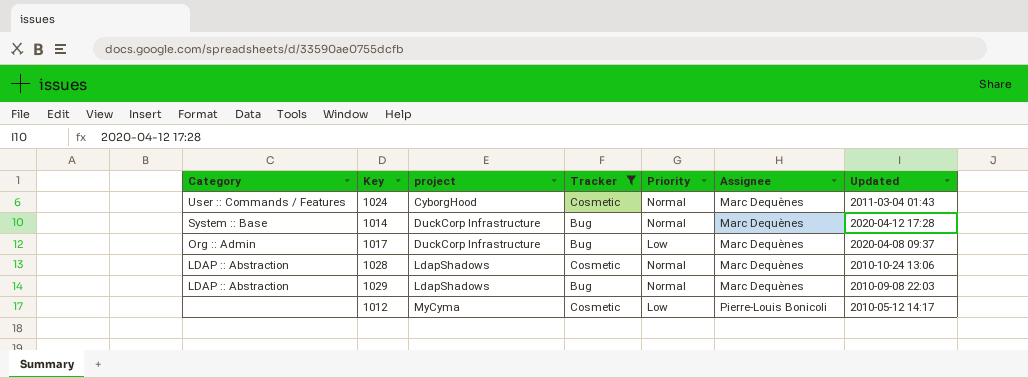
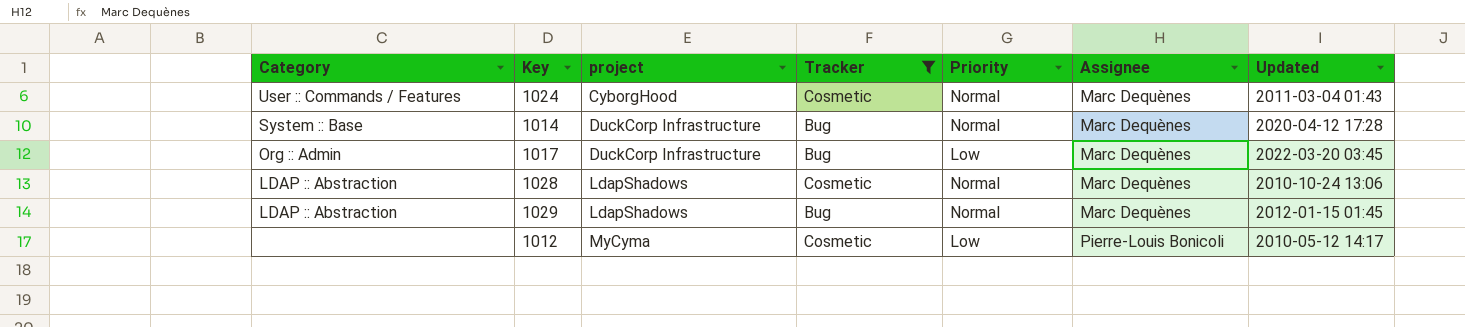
1017 | Updated: 2020-04-08 09:37 -> 2022-03-20 03:45
1029 | Updated: 2010-09-08 22:03 -> 2012-01-15 01:45

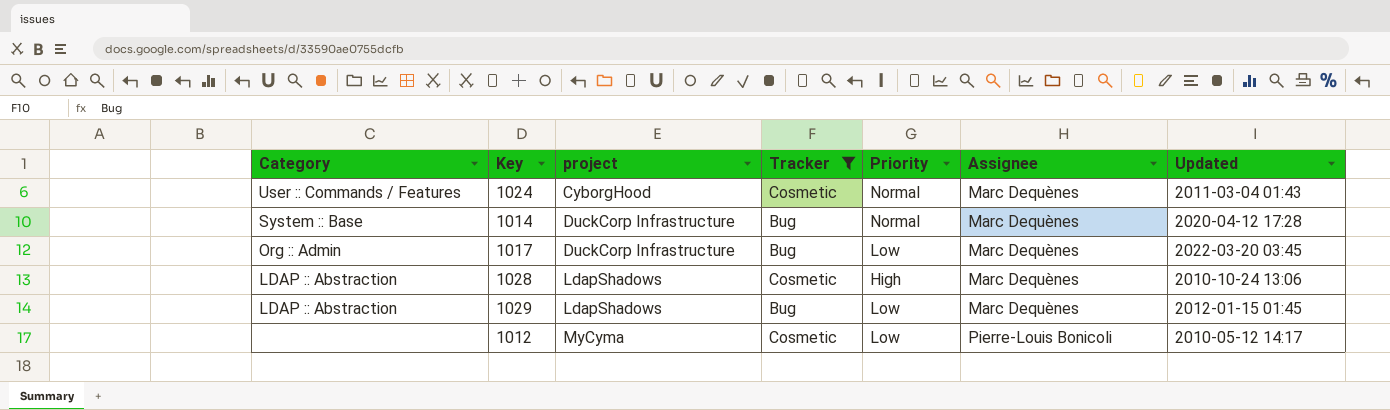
1028 | Priority: Normal -> High
1029 | Priority: Normal -> Low

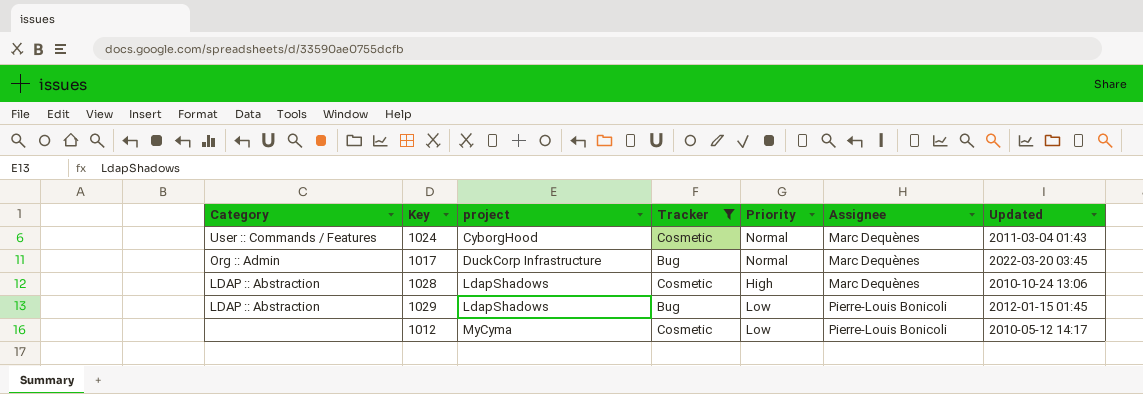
row 1014: System :: Base | DuckCorp Infrastructure | Bug | Normal | Marc Dequènes | 2020-04-12 17:28 -> none
1017 | Priority: Low -> Normal
1029 | Assignee: Marc Dequènes -> Pierre-Louis Bonicoli

